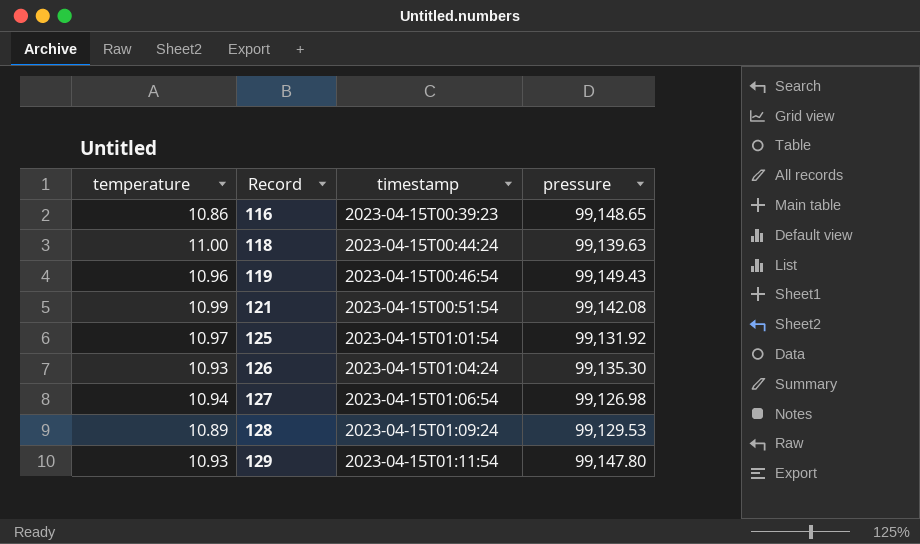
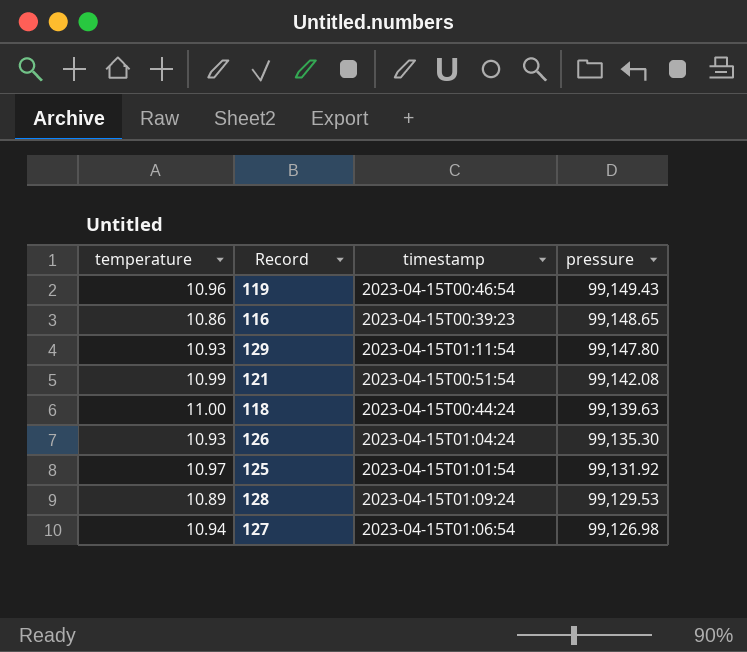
row order: Record ascending -> pressure descending

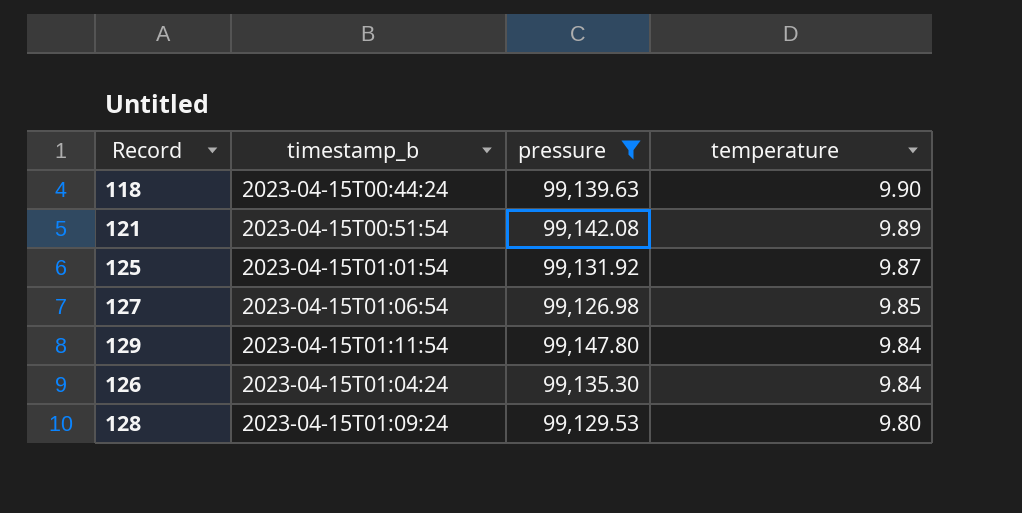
filter: none -> pressure <= 99,147.80
row order: pressure descending -> temperature descending
column name: timestamp -> timestamp_b
column temperature | position: 1 -> 4
118 | temperature: 11.00 -> 9.90
121 | temperature: 10.99 -> 9.89
125 | temperature: 10.97 -> 9.87
127 | temperature: 10.94 -> 9.85
129 | temperature: 10.93 -> 9.84
126 | temperature: 10.93 -> 9.84
128 | temperature: 10.89 -> 9.80

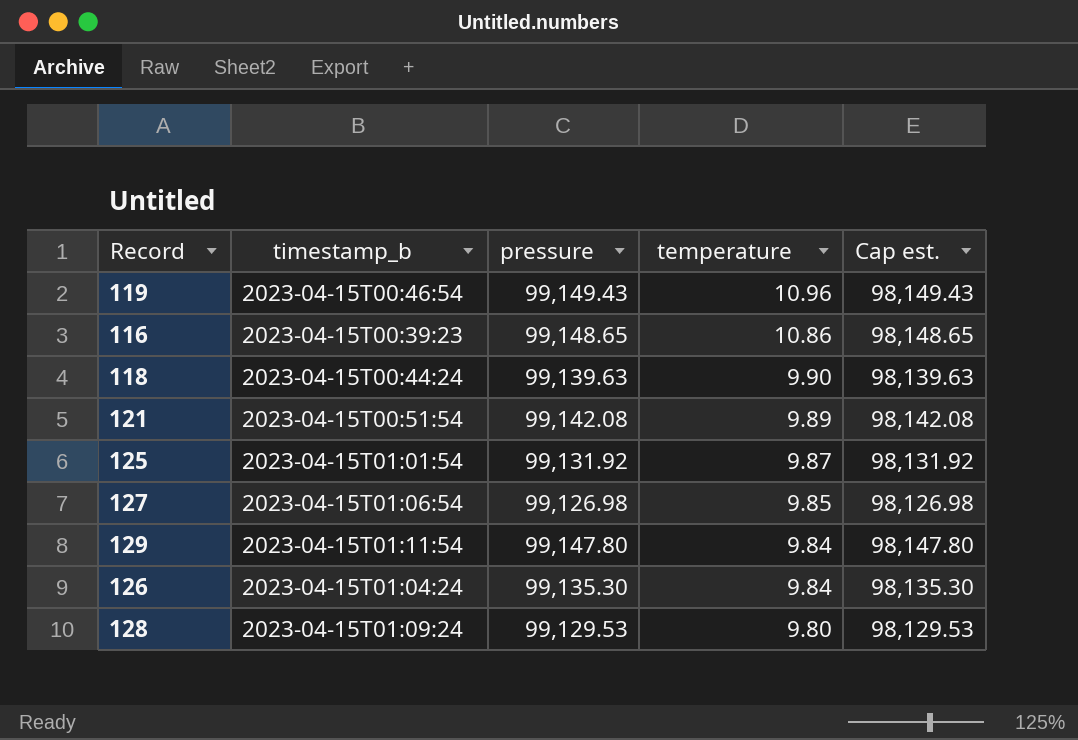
filter: pressure <= 99,147.80 -> none
column Cap est. | formula: none -> [pressure] - 1000

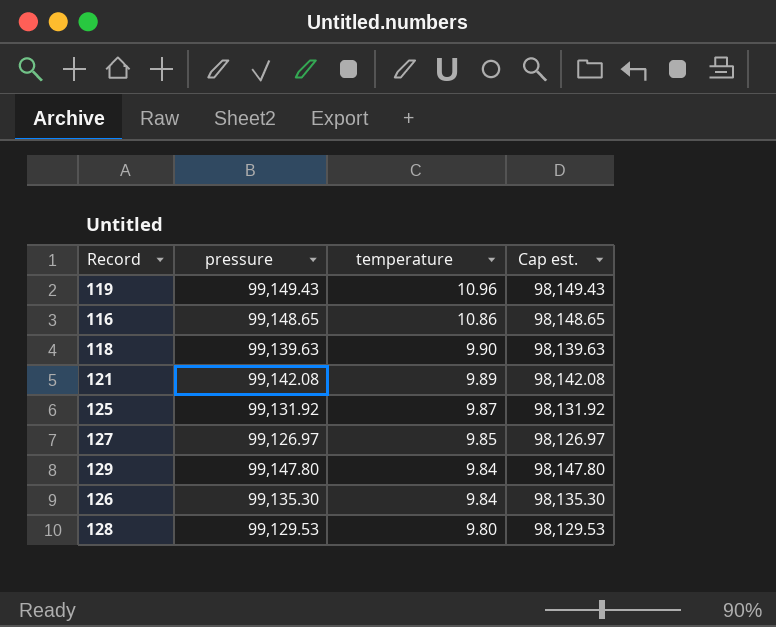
column timestamp_b | position: 2 -> none
127 | pressure: 99,126.98 -> 99,126.97
127 | Cap est.: 98,126.98 -> 98,126.97

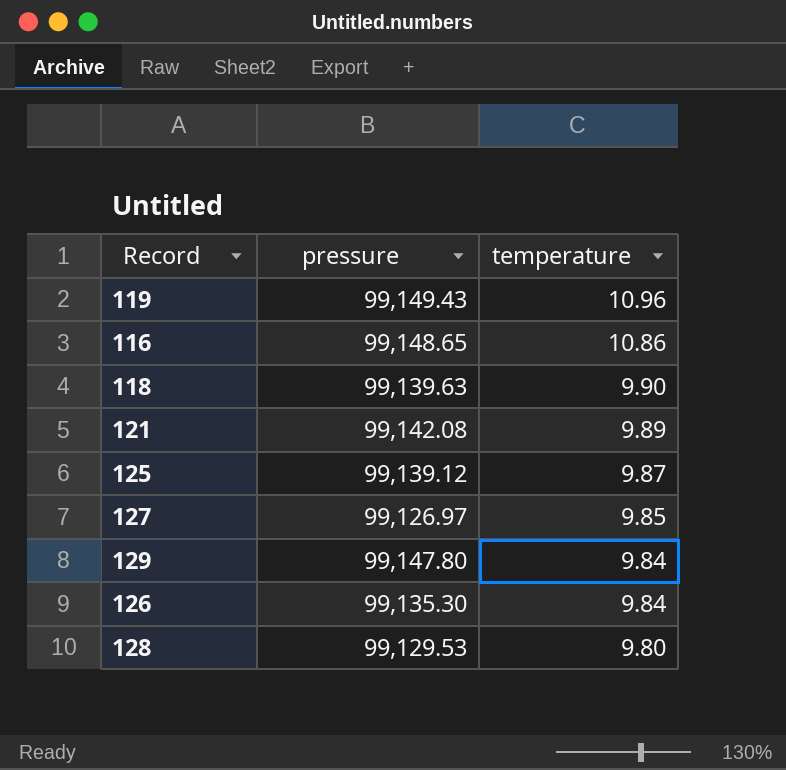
column Cap est. | formula: [pressure] - 1000 -> none
125 | pressure: 99,131.92 -> 99,139.12

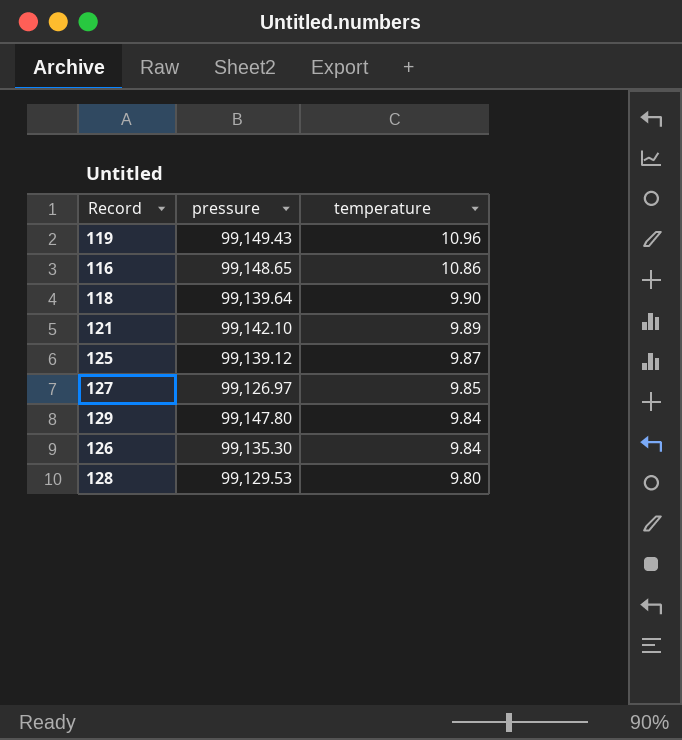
118 | pressure: 99,139.63 -> 99,139.64
121 | pressure: 99,142.08 -> 99,142.10

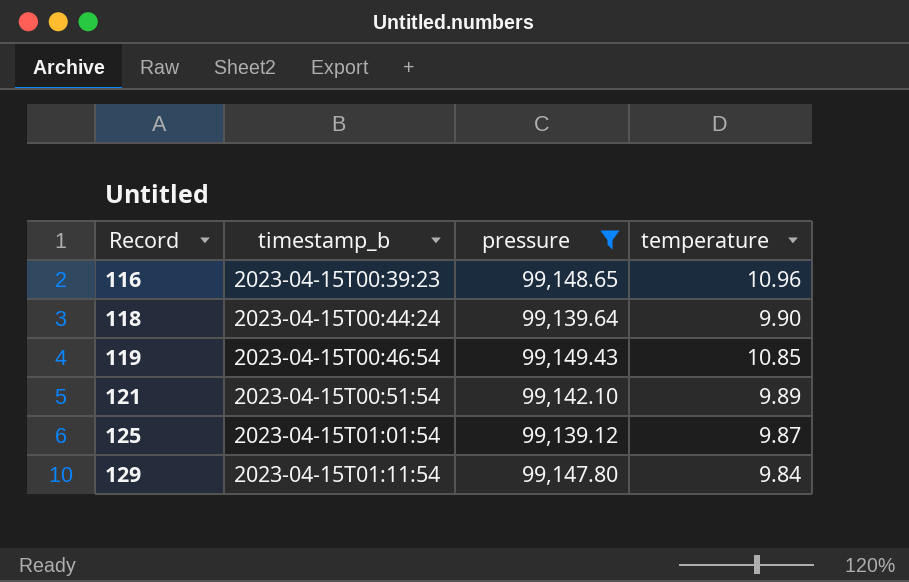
filter: none -> pressure >= 99,139.12
row order: temperature descending -> Record ascending
column timestamp_b | position: none -> 2
116 | temperature: 10.86 -> 10.96
119 | temperature: 10.96 -> 10.85

